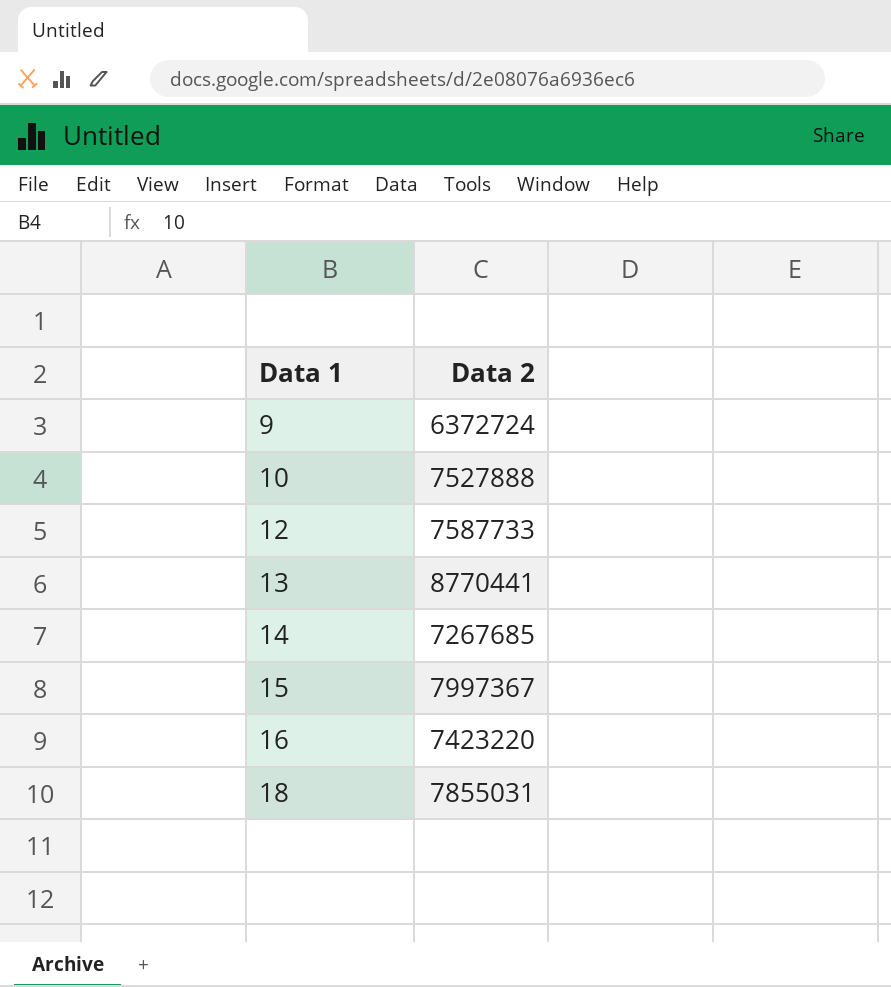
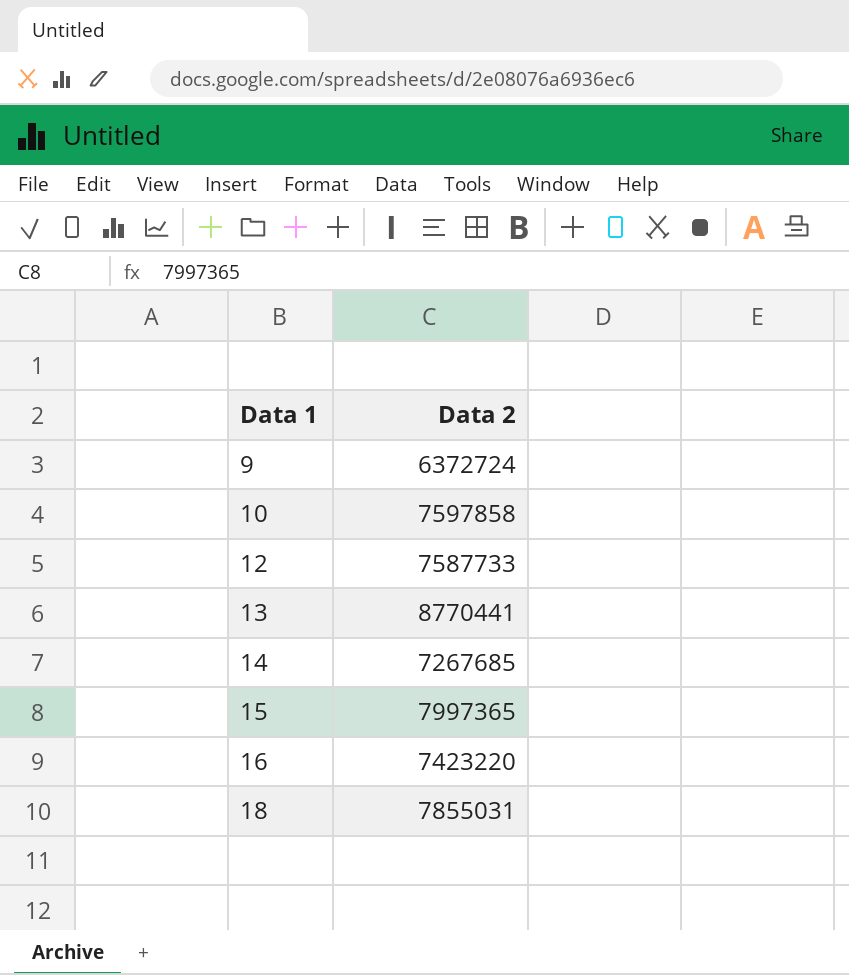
10 | Data 2: 7527888 -> 7597858
15 | Data 2: 7997367 -> 7997365

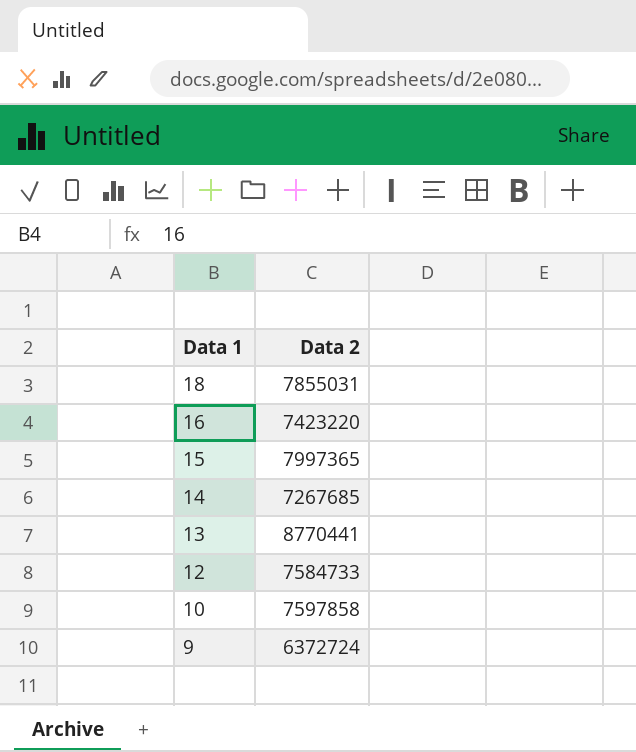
row order: Data 1 ascending -> Data 1 descending
12 | Data 2: 7587733 -> 7584733

